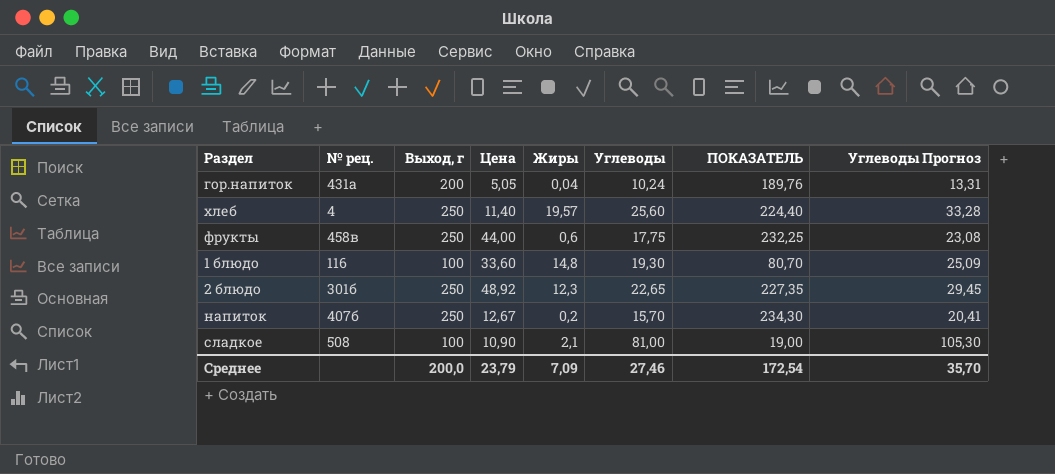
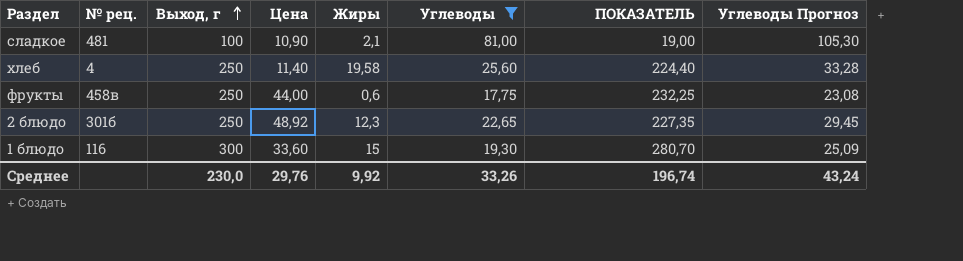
filter: none -> Углеводы >= 17,75
row order: none -> Выход, г ascending
сладкое | № рец.: 508 -> 481
хлеб | Жиры: 19,57 -> 19,58
1 блюдо | Выход, г: 100 -> 300
1 блюдо | Жиры: 14,8 -> 15
1 блюдо | ПОКАЗАТЕЛЬ: 80,70 -> 280,70
Среднее | Выход, г: 200,0 -> 230,0
Среднее | Цена: 23,79 -> 29,76
Среднее | Жиры: 7,09 -> 9,92
Среднее | Углеводы: 27,46 -> 33,26
Среднее | ПОКАЗАТЕЛЬ: 172,54 -> 196,74
Среднее | Углеводы Прогноз: 35,70 -> 43,24

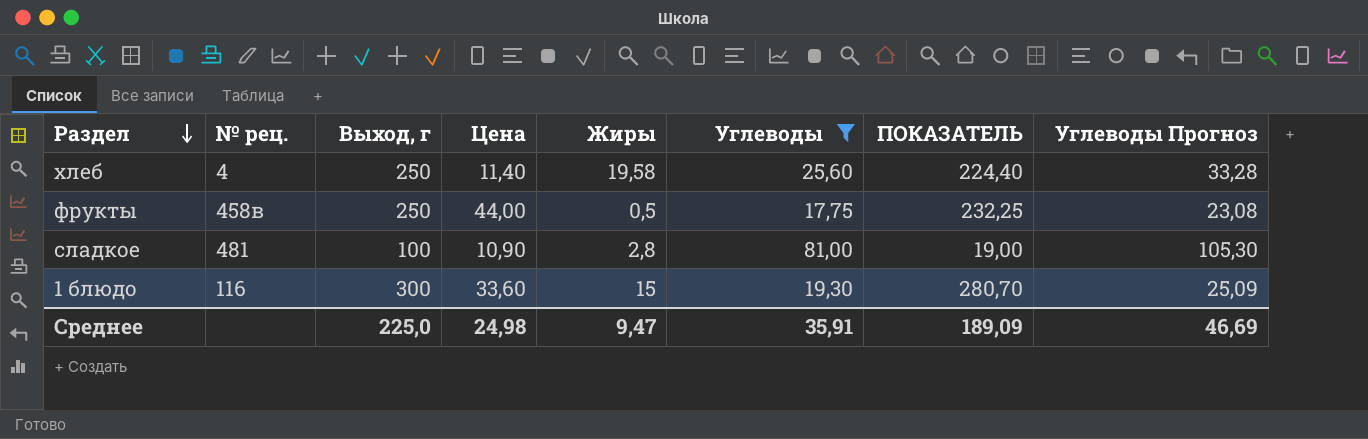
row order: Выход, г ascending -> Раздел descending
row 2 блюдо: 301б | 250 | 48,92 | 12,3 | 22,65 | 227,35 | 29,45 -> none
фрукты | Жиры: 0,6 -> 0,5
сладкое | Жиры: 2,1 -> 2,8
Среднее | Выход, г: 230,0 -> 225,0
Среднее | Цена: 29,76 -> 24,98
Среднее | Жиры: 9,92 -> 9,47
Среднее | Углеводы: 33,26 -> 35,91
Среднее | ПОКАЗАТЕЛЬ: 196,74 -> 189,09
Среднее | Углеводы Прогноз: 43,24 -> 46,69

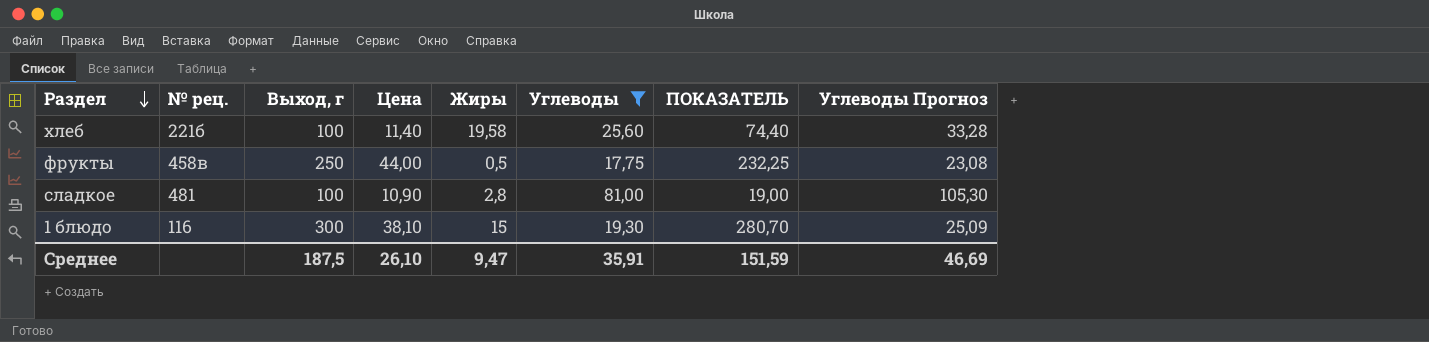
хлеб | № рец.: 4 -> 221б
хлеб | Выход, г: 250 -> 100
хлеб | ПОКАЗАТЕЛЬ: 224,40 -> 74,40
1 блюдо | Цена: 33,60 -> 38,10
Среднее | Выход, г: 225,0 -> 187,5
Среднее | Цена: 24,98 -> 26,10
Среднее | ПОКАЗАТЕЛЬ: 189,09 -> 151,59

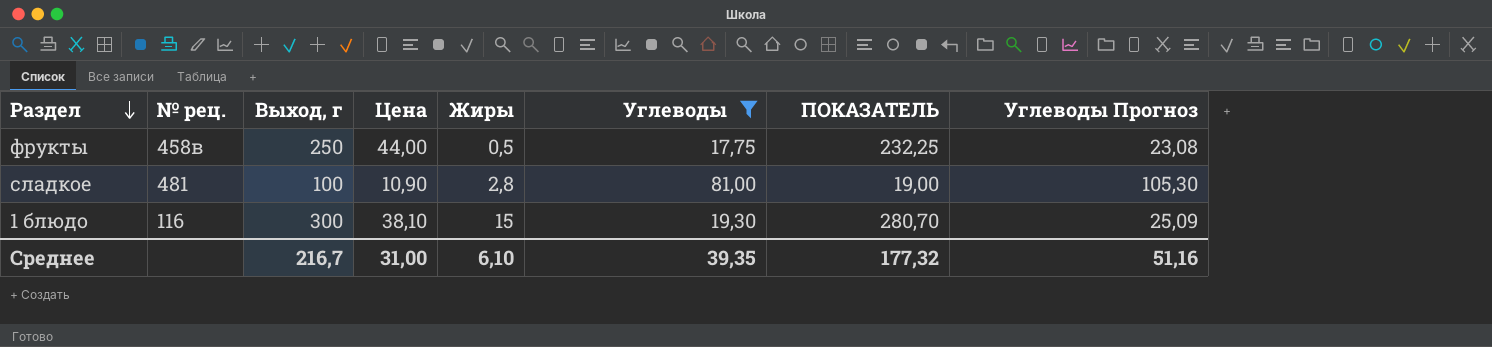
row хлеб: 221б | 100 | 11,40 | 19,58 | 25,60 | 74,40 | 33,28 -> none
Среднее | Выход, г: 187,5 -> 216,7
Среднее | Цена: 26,10 -> 31,00
Среднее | Жиры: 9,47 -> 6,10
Среднее | Углеводы: 35,91 -> 39,35
Среднее | ПОКАЗАТЕЛЬ: 151,59 -> 177,32
Среднее | Углеводы Прогноз: 46,69 -> 51,16

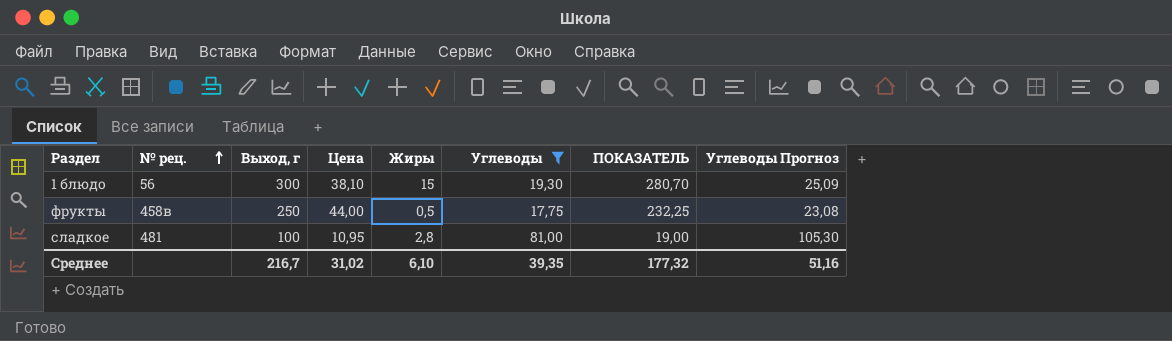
row order: Раздел descending -> № рец. ascending
1 блюдо | № рец.: 116 -> 56
сладкое | Цена: 10,90 -> 10,95
Среднее | Цена: 31,00 -> 31,02

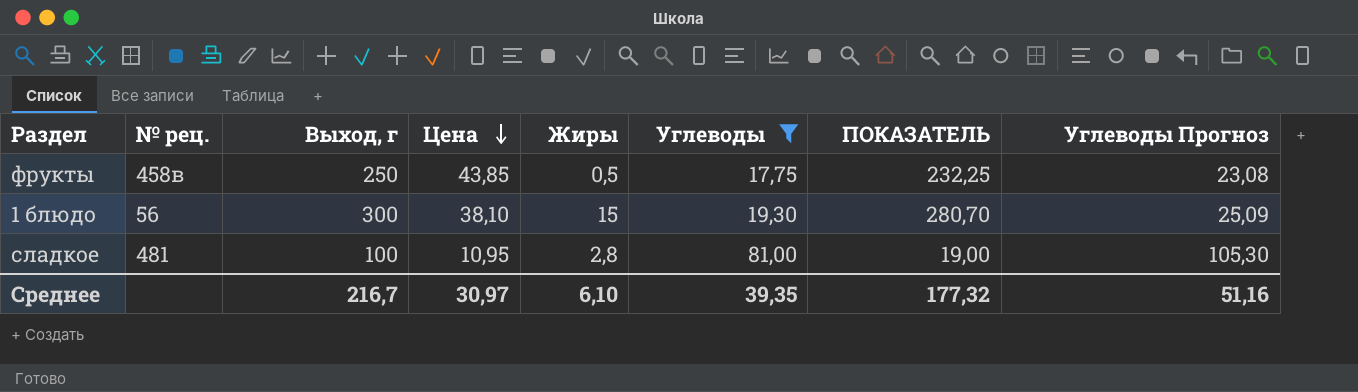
row order: № рец. ascending -> Цена descending
фрукты | Цена: 44,00 -> 43,85
Среднее | Цена: 31,02 -> 30,97

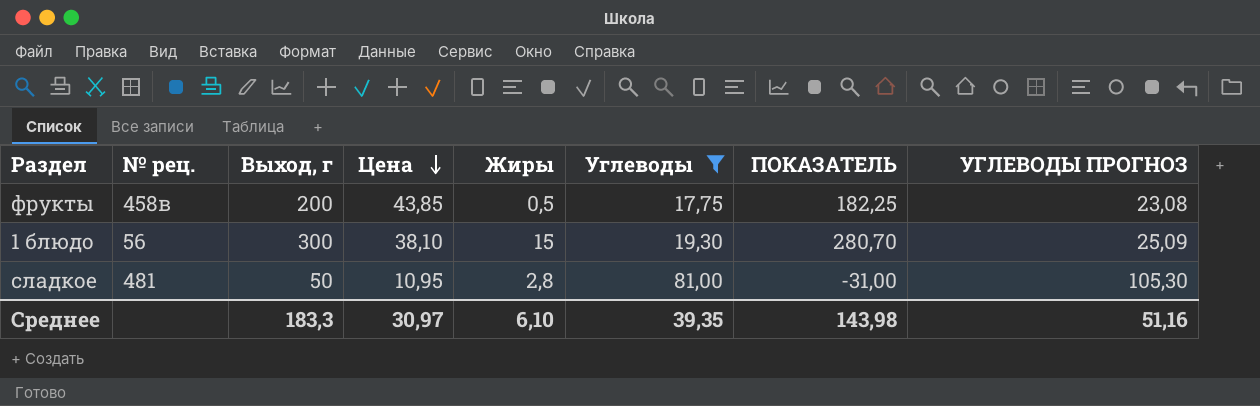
column name: Углеводы Прогноз -> УГЛЕВОДЫ ПРОГНОЗ
фрукты | Выход, г: 250 -> 200
фрукты | ПОКАЗАТЕЛЬ: 232,25 -> 182,25
сладкое | Выход, г: 100 -> 50
сладкое | ПОКАЗАТЕЛЬ: 19,00 -> -31,00
Среднее | Выход, г: 216,7 -> 183,3
Среднее | ПОКАЗАТЕЛЬ: 177,32 -> 143,98

